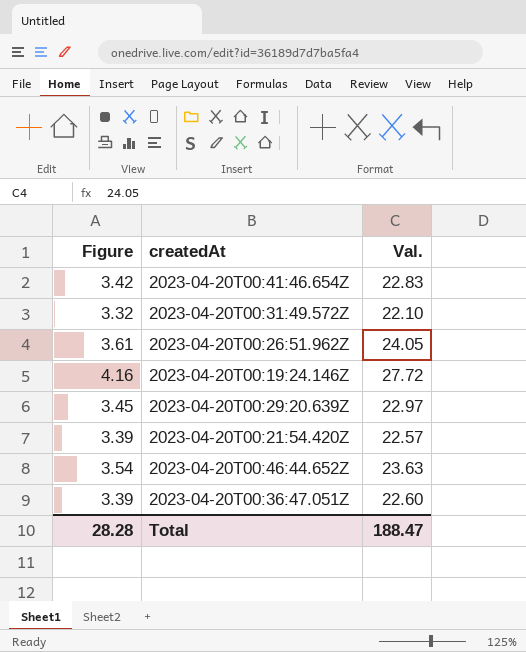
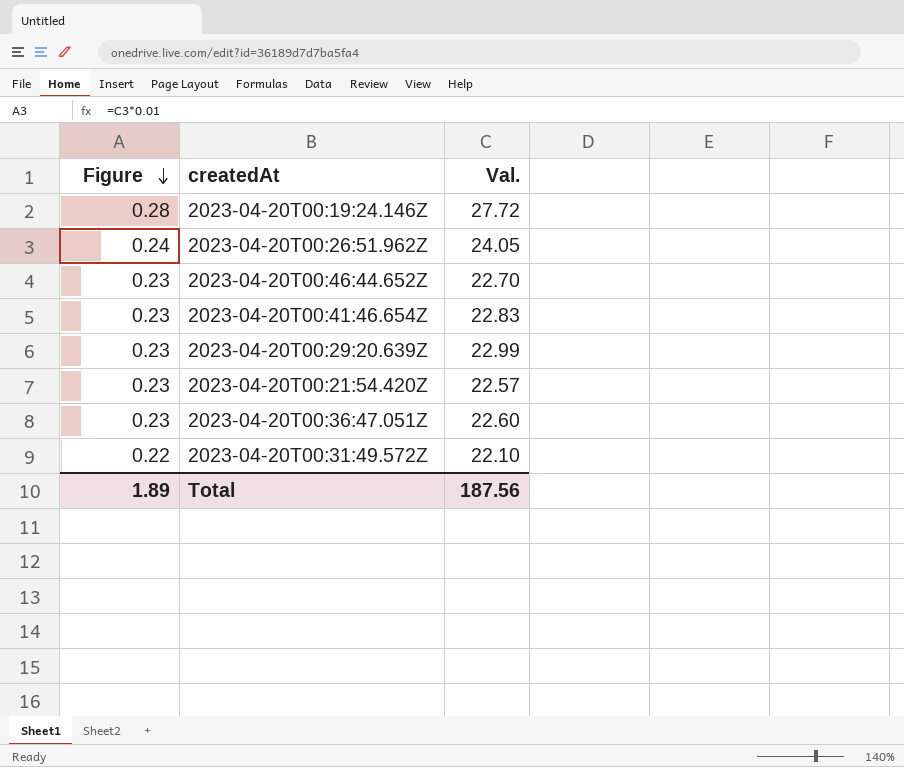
row order: none -> Figure descending
column Figure | formula: [Val.] * 0.15 -> [Val.] * 0.01
2023-04-20T00:46:44.652Z | Val.: 23.63 -> 22.70
2023-04-20T00:29:20.639Z | Val.: 22.97 -> 22.99
Total | Figure: 28.28 -> 1.89
Total | Val.: 188.47 -> 187.56

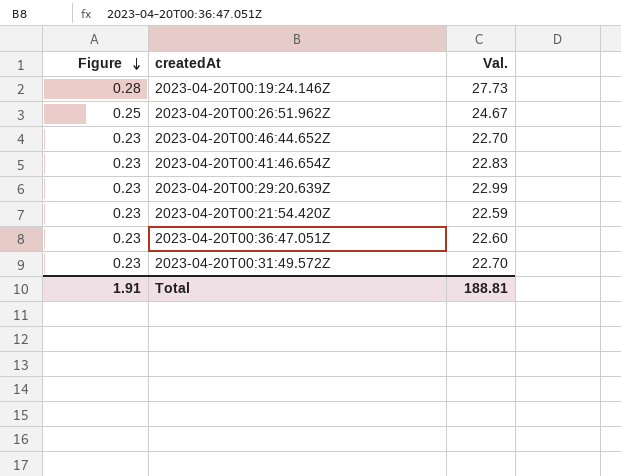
2023-04-20T00:19:24.146Z | Val.: 27.72 -> 27.73
2023-04-20T00:26:51.962Z | Figure: 0.24 -> 0.25
2023-04-20T00:26:51.962Z | Val.: 24.05 -> 24.67
2023-04-20T00:21:54.420Z | Val.: 22.57 -> 22.59
2023-04-20T00:31:49.572Z | Figure: 0.22 -> 0.23
2023-04-20T00:31:49.572Z | Val.: 22.10 -> 22.70
Total | Figure: 1.89 -> 1.91
Total | Val.: 187.56 -> 188.81

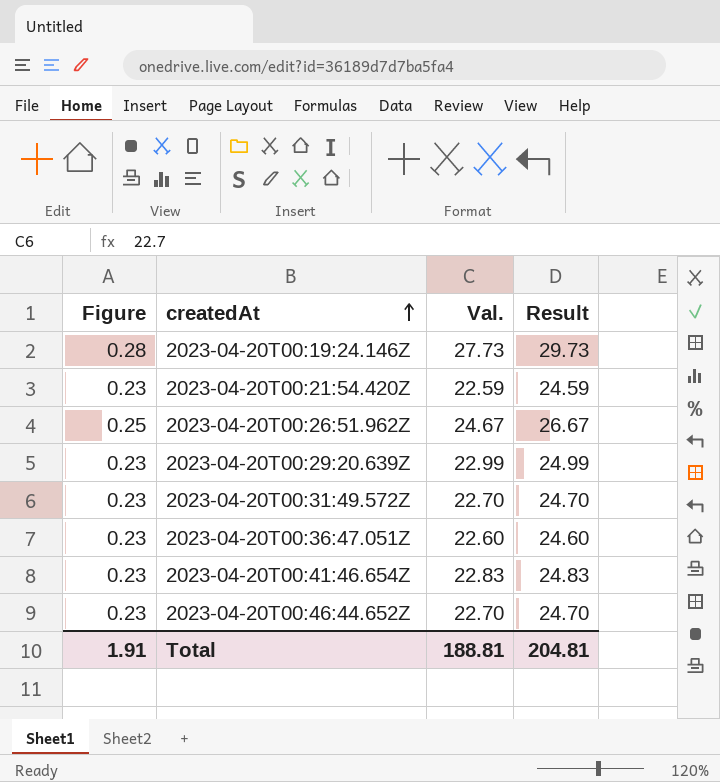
row order: Figure descending -> createdAt ascending
column Result | formula: none -> [Val.] + 2

